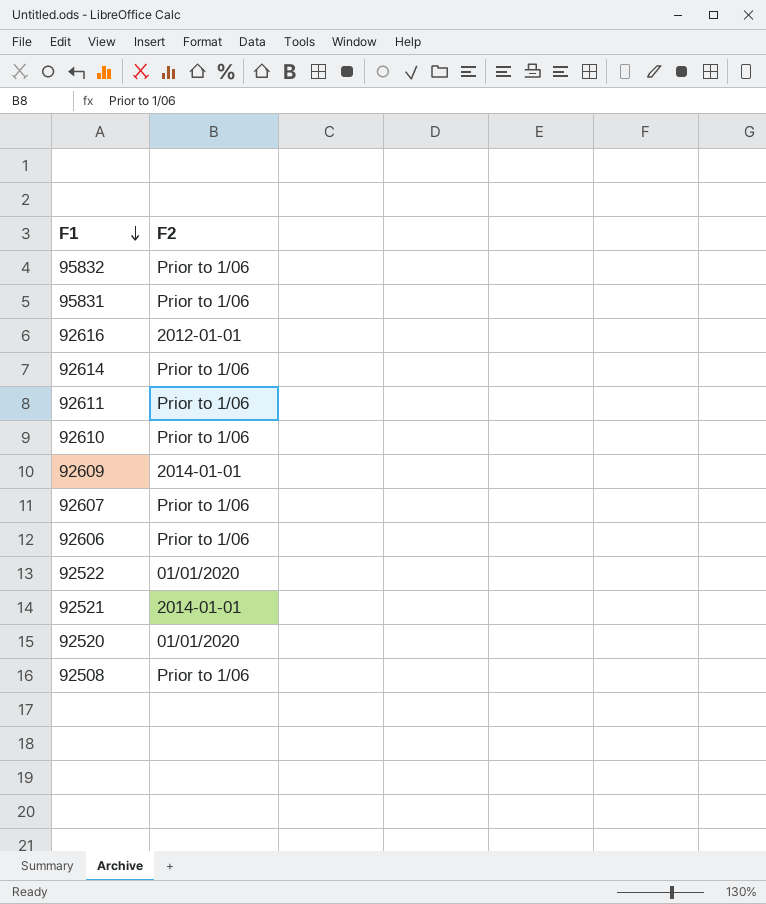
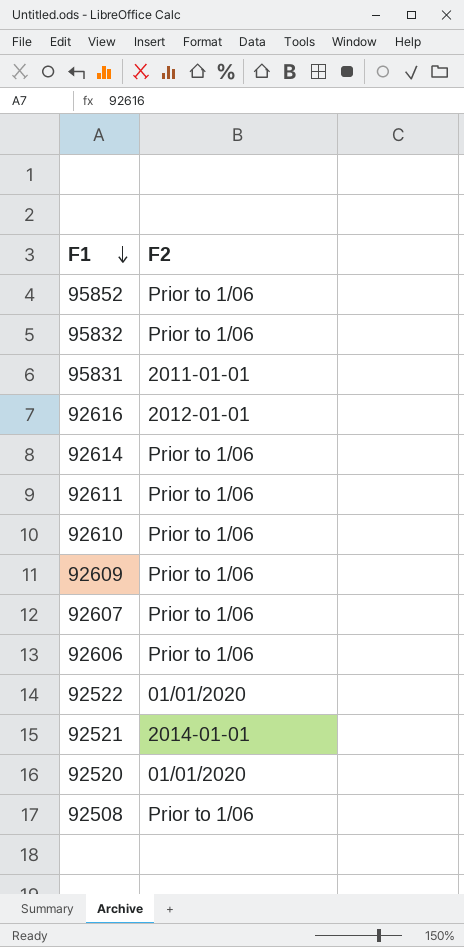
row 95852: none -> Prior to 1/06
95831 | F2: Prior to 1/06 -> 2011-01-01
92609 | F2: 2014-01-01 -> Prior to 1/06

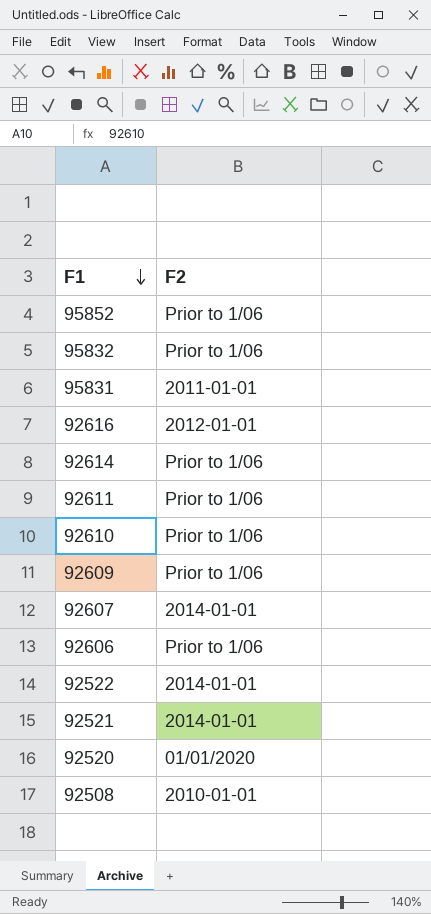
92607 | F2: Prior to 1/06 -> 2014-01-01
92522 | F2: 01/01/2020 -> 2014-01-01
92508 | F2: Prior to 1/06 -> 2010-01-01

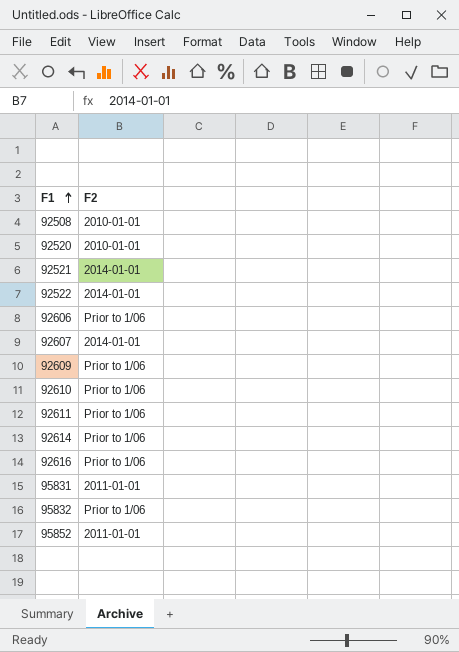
row order: F1 descending -> F1 ascending
92520 | F2: 01/01/2020 -> 2010-01-01
92616 | F2: 2012-01-01 -> Prior to 1/06
95852 | F2: Prior to 1/06 -> 2011-01-01

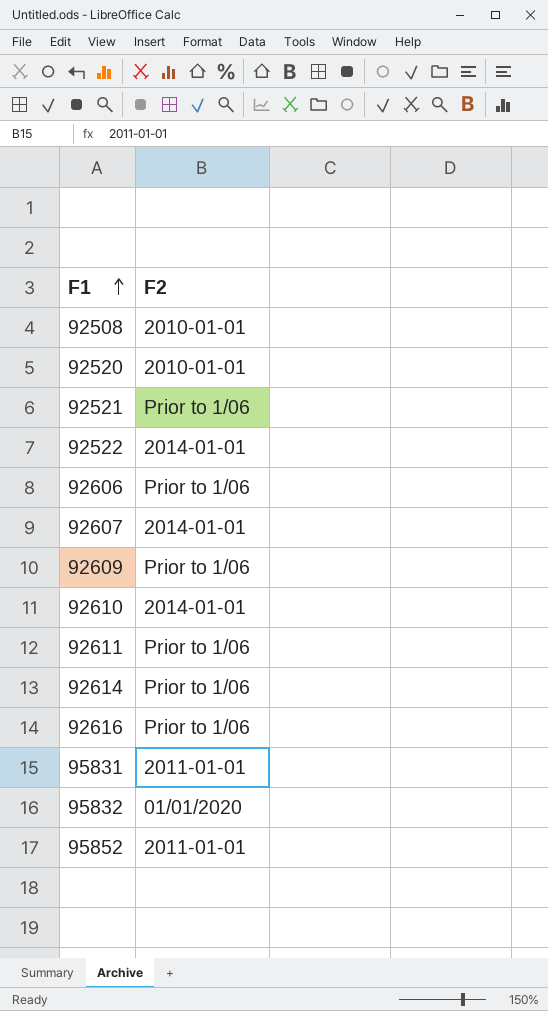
92521 | F2: 2014-01-01 -> Prior to 1/06
92610 | F2: Prior to 1/06 -> 2014-01-01
95832 | F2: Prior to 1/06 -> 01/01/2020

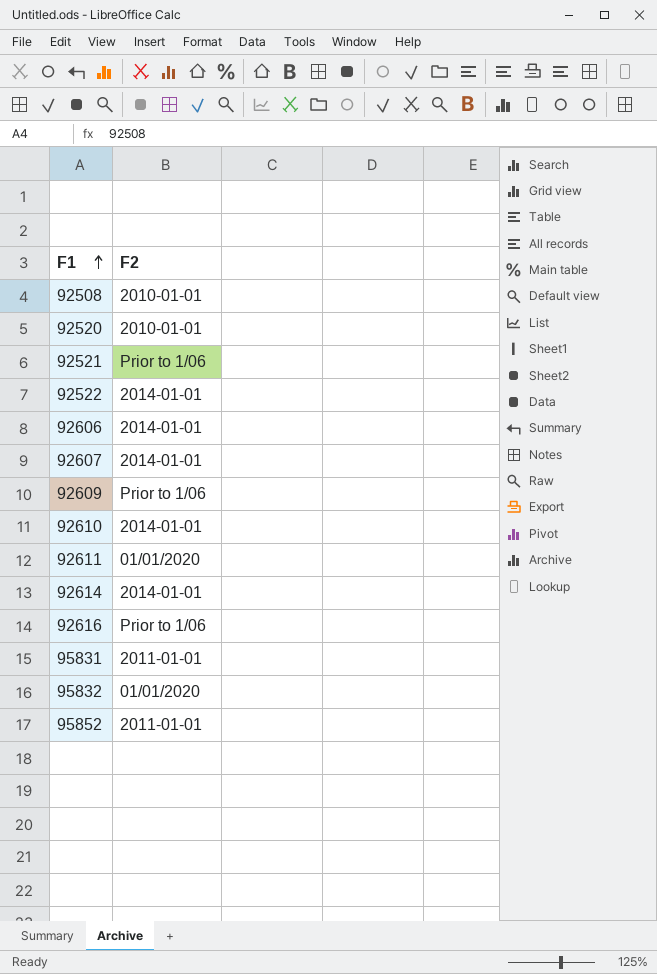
92606 | F2: Prior to 1/06 -> 2014-01-01
92611 | F2: Prior to 1/06 -> 01/01/2020
92614 | F2: Prior to 1/06 -> 2014-01-01

